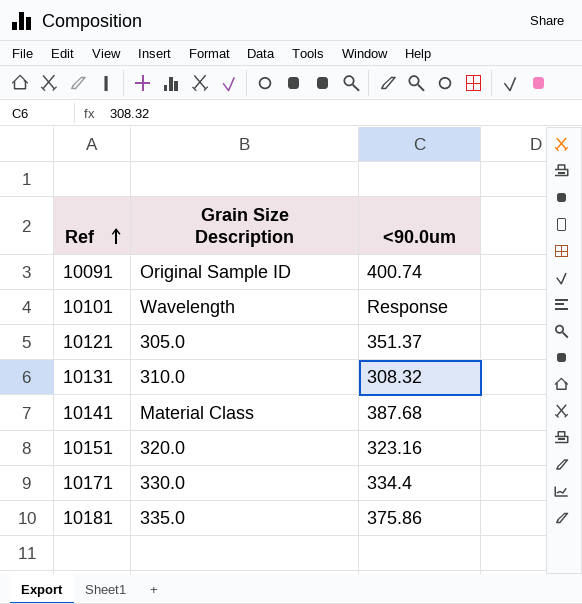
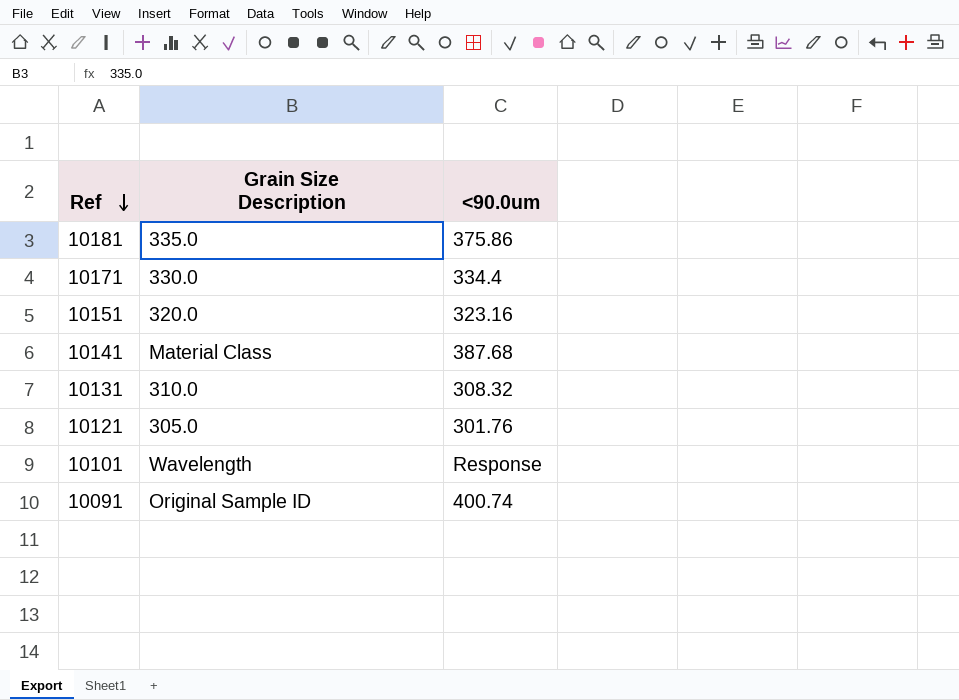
row order: Ref ascending -> Ref descending
10121 | <90.0um: 351.37 -> 301.76

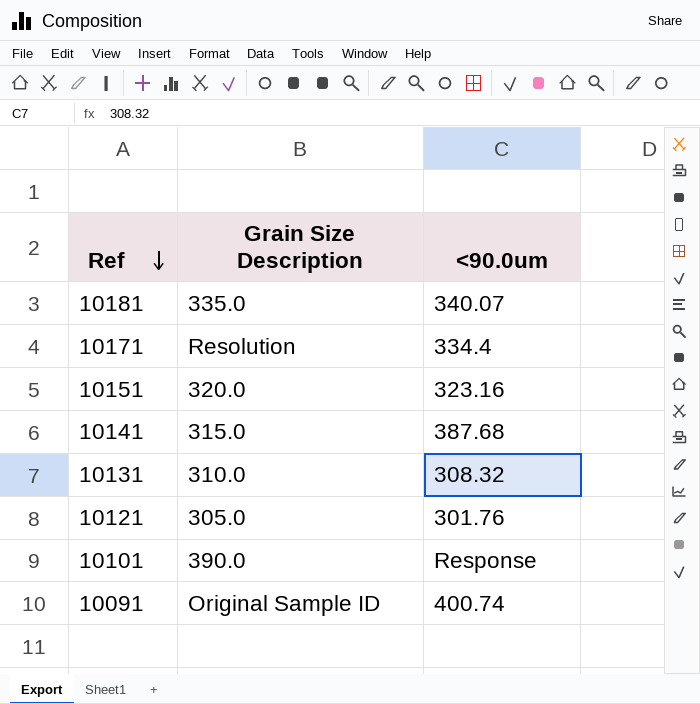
10181 | <90.0um: 375.86 -> 340.07
10171 | Grain Size Description: 330.0 -> Resolution
10141 | Grain Size Description: Material Class -> 315.0
10101 | Grain Size Description: Wavelength -> 390.0

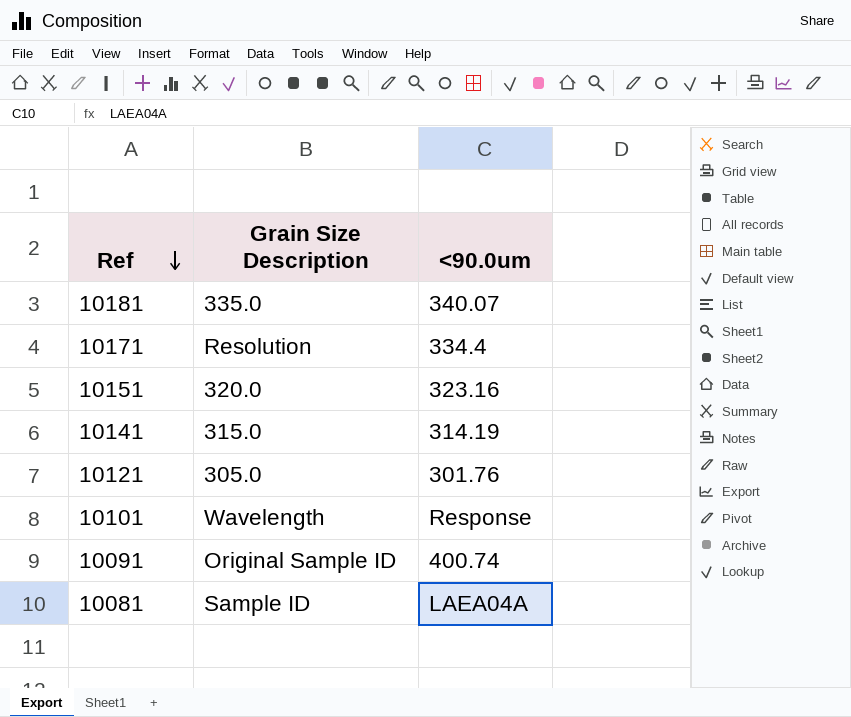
row 10131: 310.0 | 308.32 -> none
10141 | <90.0um: 387.68 -> 314.19
10101 | Grain Size Description: 390.0 -> Wavelength
row 10081: none -> Sample ID | LAEA04A

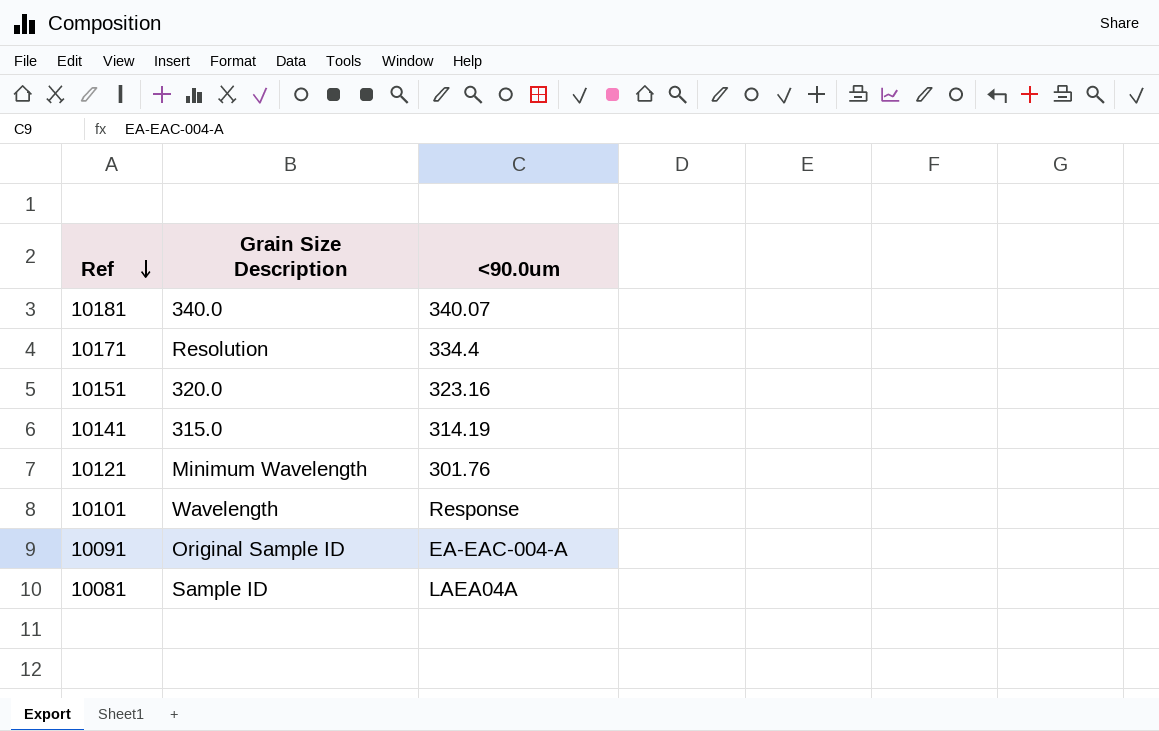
10181 | Grain Size Description: 335.0 -> 340.0
10121 | Grain Size Description: 305.0 -> Minimum Wavelength
10091 | <90.0um: 400.74 -> EA-EAC-004-A

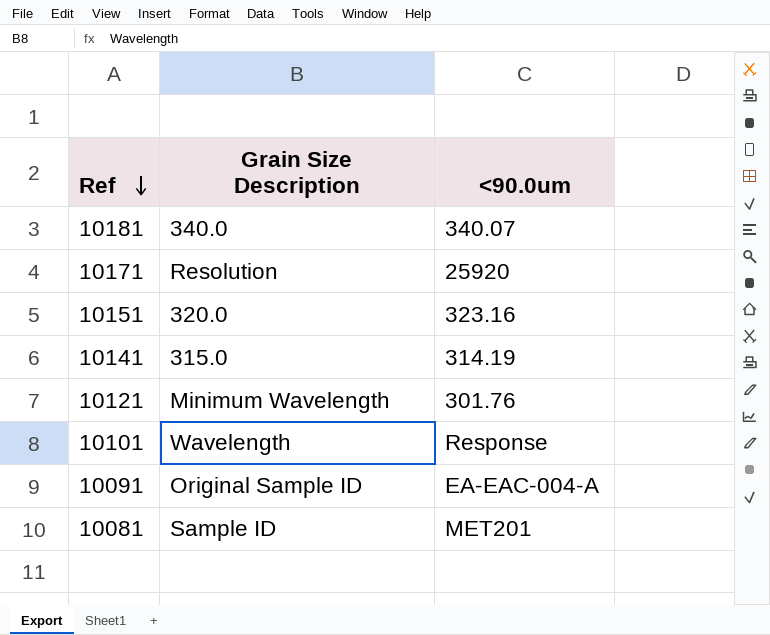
10171 | <90.0um: 334.4 -> 25920
10081 | <90.0um: LAEA04A -> MET201

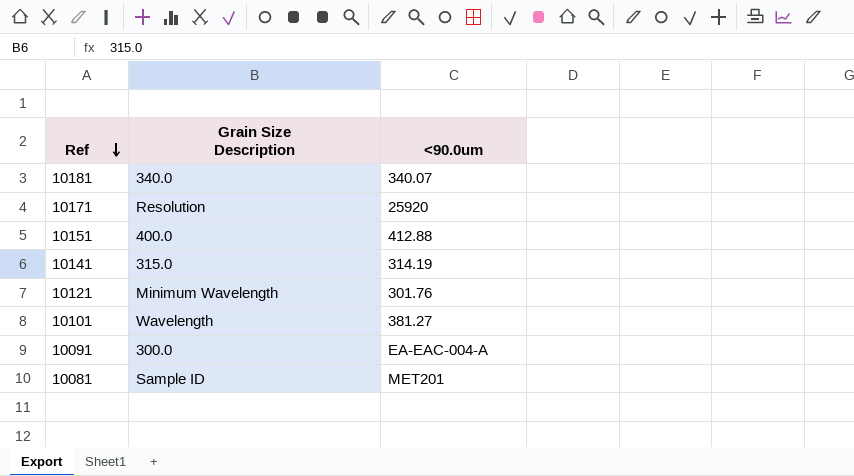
10151 | Grain Size Description: 320.0 -> 400.0
10151 | <90.0um: 323.16 -> 412.88
10101 | <90.0um: Response -> 381.27
10091 | Grain Size Description: Original Sample ID -> 300.0

